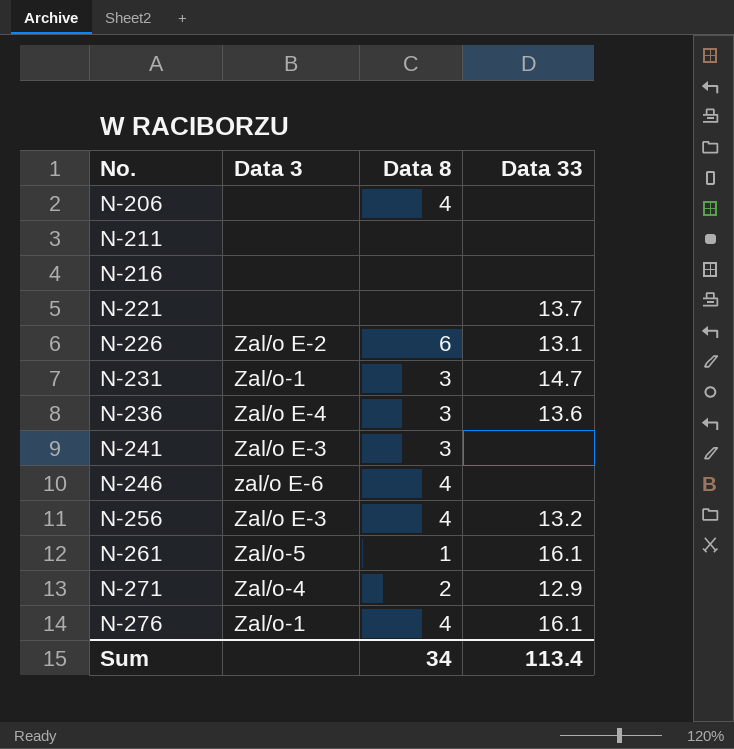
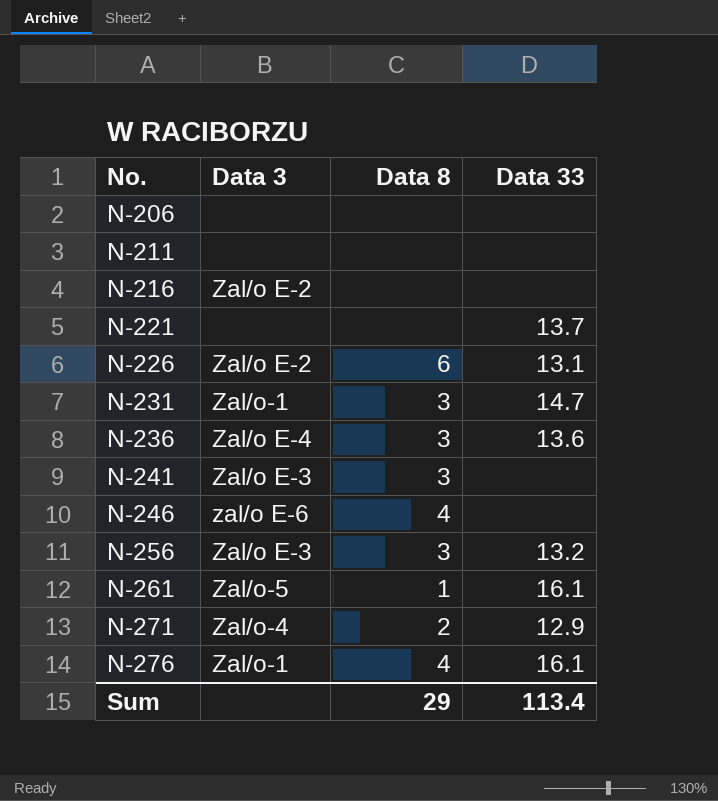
N-206 | Data 8: 4 -> none
N-216 | Data 3: none -> Zal/o E-2
N-256 | Data 8: 4 -> 3
Sum | Data 8: 34 -> 29

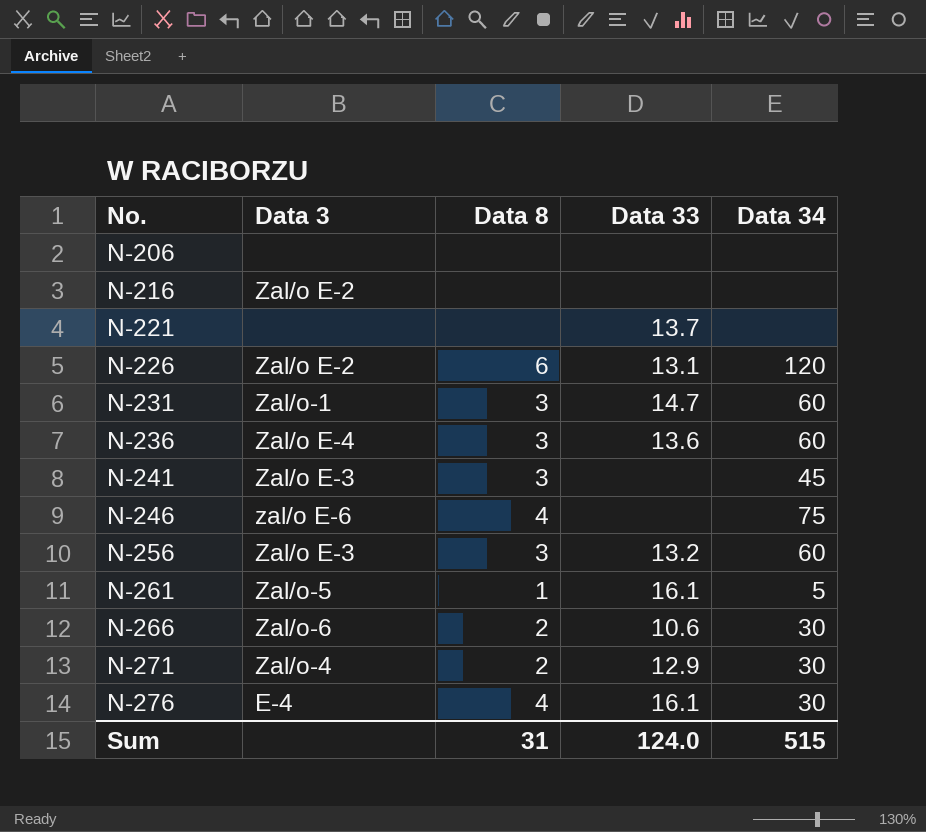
column Data 34 | position: none -> 5
row N-211: none | none | none -> none
row N-266: none -> Zal/o-6 | 2 | 10.6 | 30
N-276 | Data 3: Zal/o-1 -> E-4
Sum | Data 8: 29 -> 31
Sum | Data 33: 113.4 -> 124.0

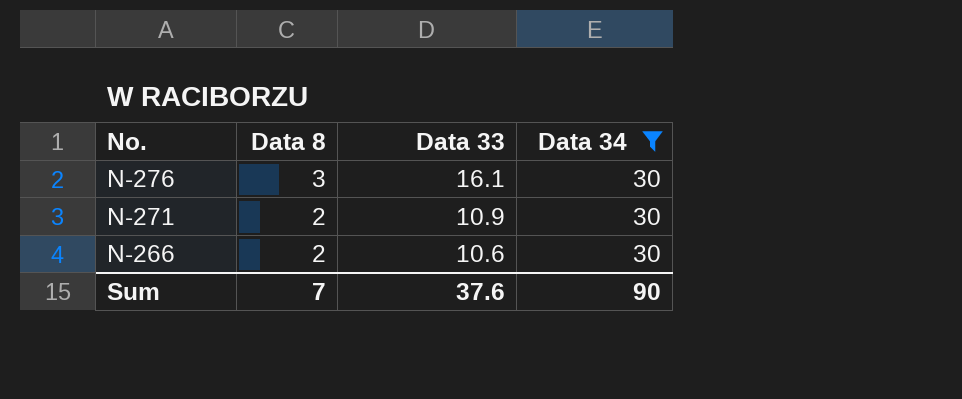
filter: none -> Data 34 = 30
row order: No. ascending -> No. descending
column Data 3 | position: 2 -> none
N-276 | Data 8: 4 -> 3
N-271 | Data 33: 12.9 -> 10.9
Sum | Data 8: 31 -> 7
Sum | Data 33: 124.0 -> 37.6
Sum | Data 34: 515 -> 90

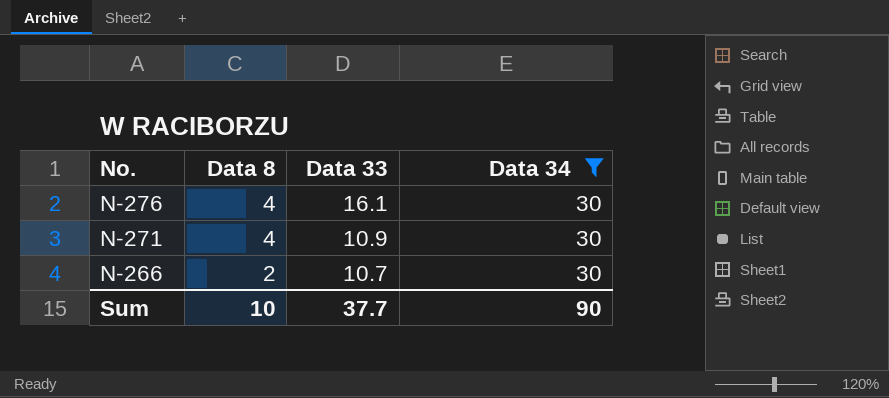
N-276 | Data 8: 3 -> 4
N-271 | Data 8: 2 -> 4
N-266 | Data 33: 10.6 -> 10.7
Sum | Data 8: 7 -> 10
Sum | Data 33: 37.6 -> 37.7

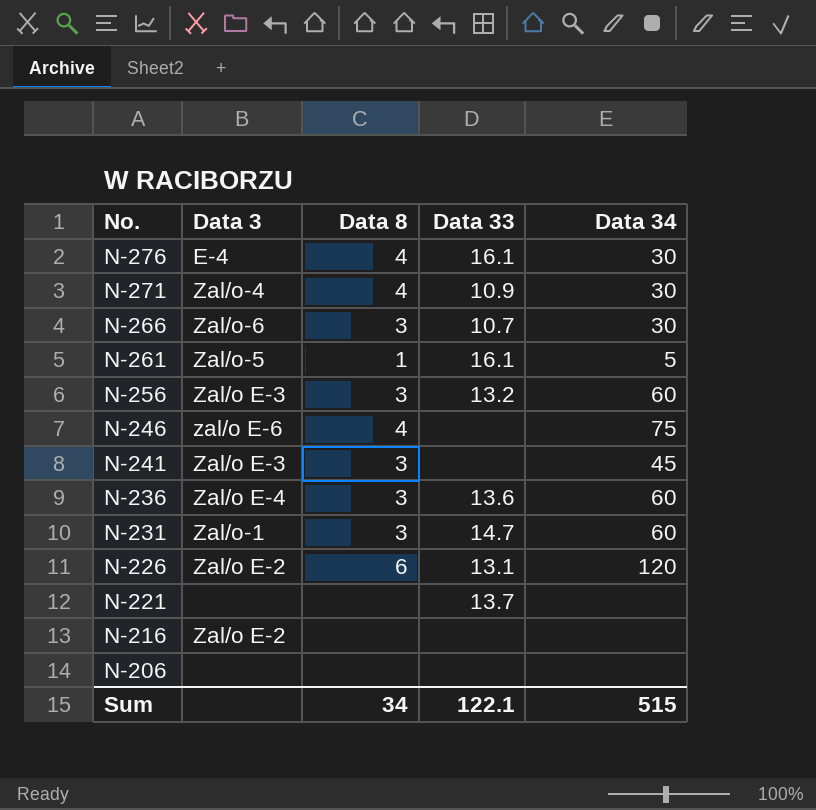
filter: Data 34 = 30 -> none
column Data 3 | position: none -> 2
N-266 | Data 8: 2 -> 3
Sum | Data 8: 10 -> 34
Sum | Data 33: 37.7 -> 122.1
Sum | Data 34: 90 -> 515

